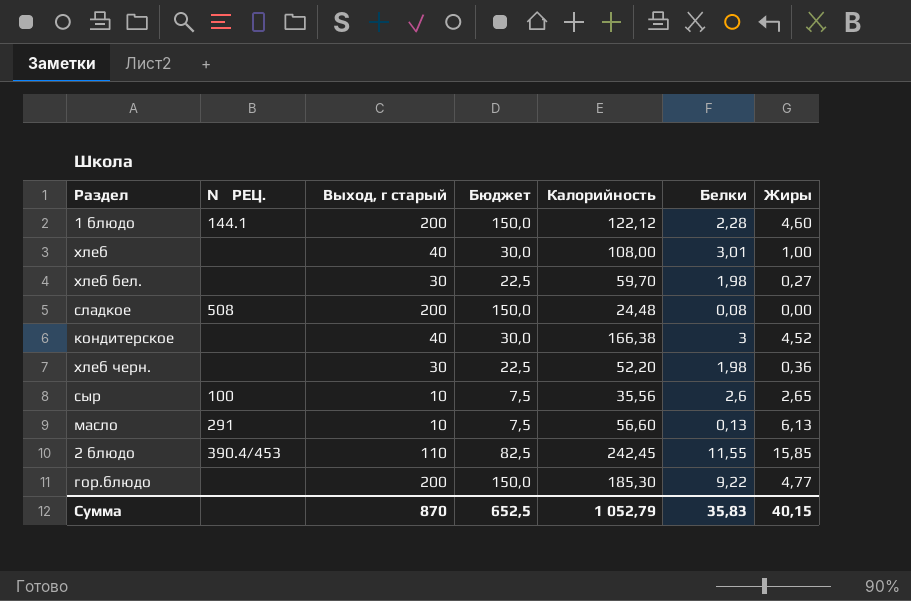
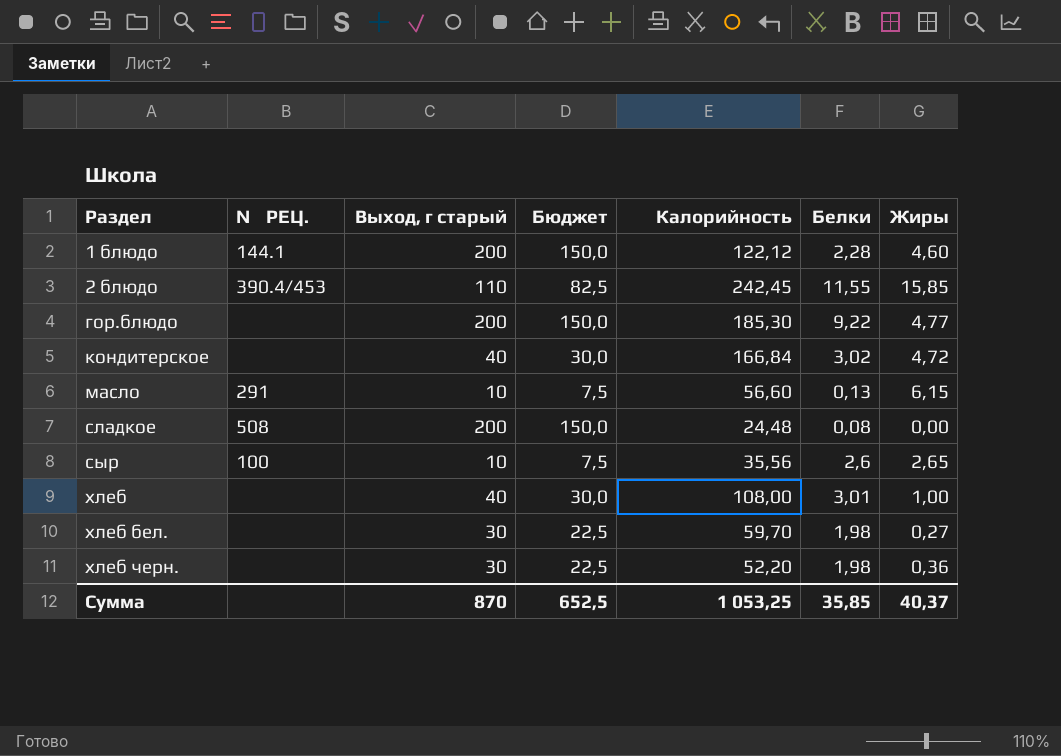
row order: none -> Раздел ascending
кондитерское | Калорийность: 166,38 -> 166,84
кондитерское | Белки: 3 -> 3,02
кондитерское | Жиры: 4,52 -> 4,72
масло | Жиры: 6,13 -> 6,15
Сумма | Калорийность: 1 052,79 -> 1 053,25
Сумма | Белки: 35,83 -> 35,85
Сумма | Жиры: 40,15 -> 40,37

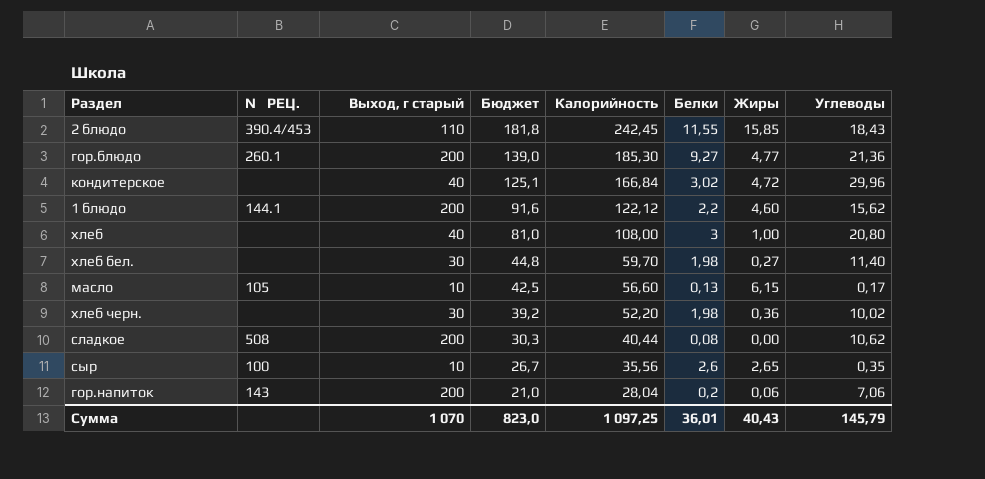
row order: Раздел ascending -> Бюджет descending
column Бюджет | formula: [Выход, г старый] * 0,75 -> [Калорийность] * 0,75
column Углеводы | position: none -> 8
гор.блюдо | № РЕЦ.: none -> 260.1
гор.блюдо | Белки: 9,22 -> 9,27
1 блюдо | Белки: 2,28 -> 2,2
хлеб | Белки: 3,01 -> 3
масло | № РЕЦ.: 291 -> 105
сладкое | Калорийность: 24,48 -> 40,44
row гор.напиток: none -> 143 | 200 | 21,0 | 28,04 | 0,2 | 0,06 | 7,06
Сумма | Выход, г старый: 870 -> 1 070
Сумма | Бюджет: 652,5 -> 823,0
Сумма | Калорийность: 1 053,25 -> 1 097,25
Сумма | Белки: 35,85 -> 36,01
Сумма | Жиры: 40,37 -> 40,43

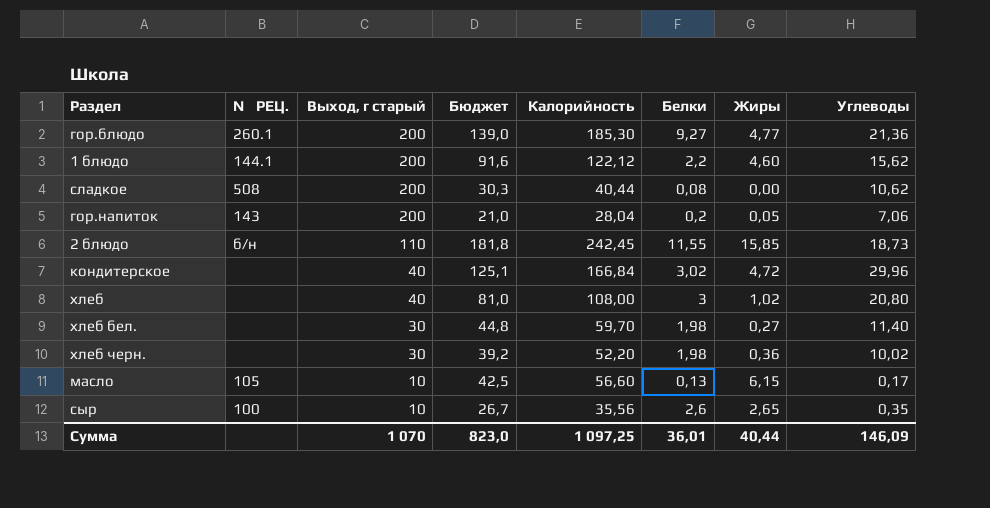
row order: Бюджет descending -> Выход, г старый descending
гор.напиток | Жиры: 0,06 -> 0,05
2 блюдо | № РЕЦ.: 390.4/453 -> б/н
2 блюдо | Углеводы: 18,43 -> 18,73
хлеб | Жиры: 1,00 -> 1,02
Сумма | Жиры: 40,43 -> 40,44
Сумма | Углеводы: 145,79 -> 146,09

